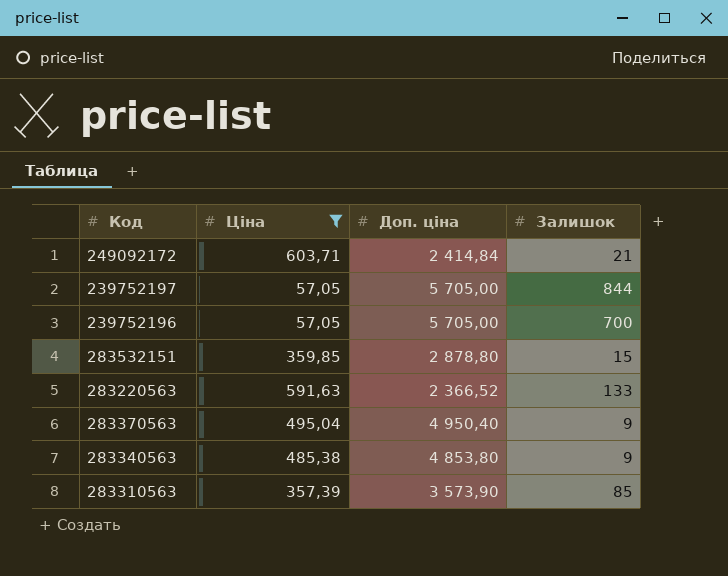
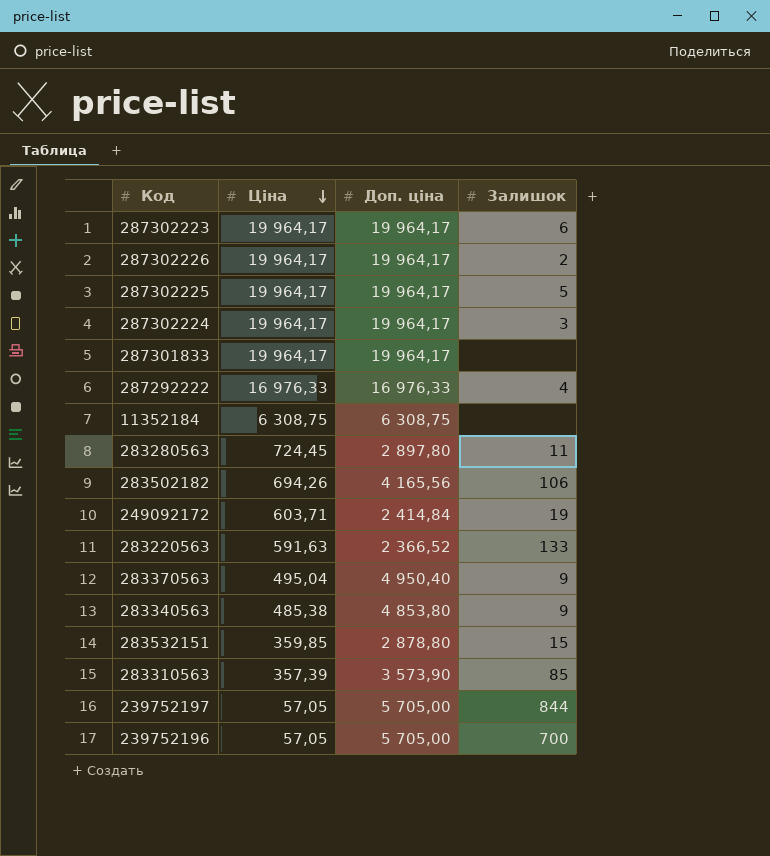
filter: Ціна <= 603,71 -> none
row order: none -> Ціна descending
249092172 | Залишок: 21 -> 19

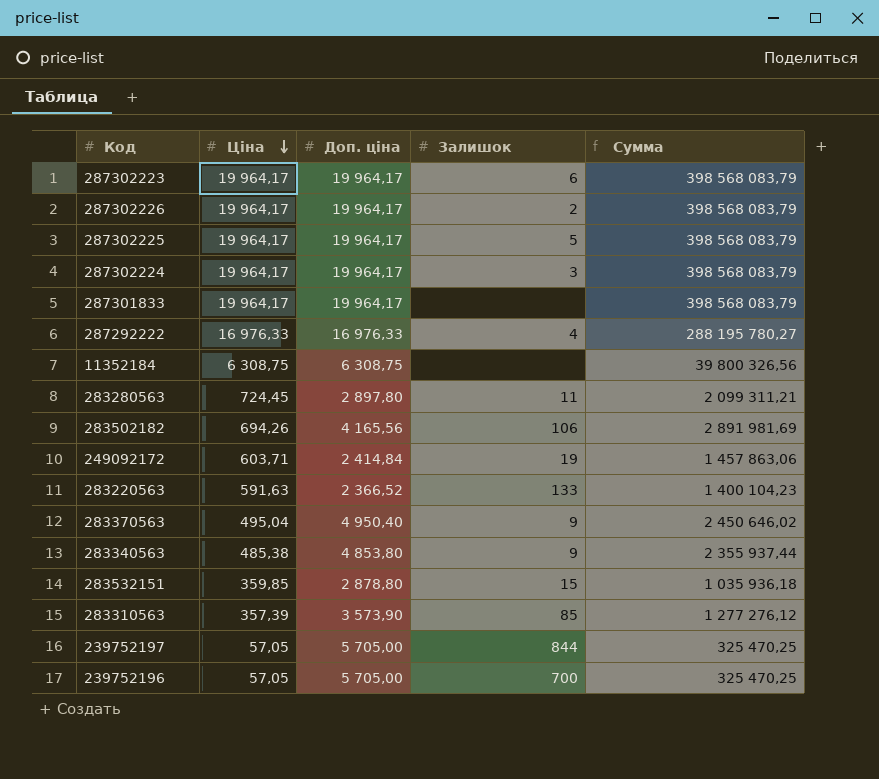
column Сумма | formula: none -> [Ціна] * [Доп. ціна]

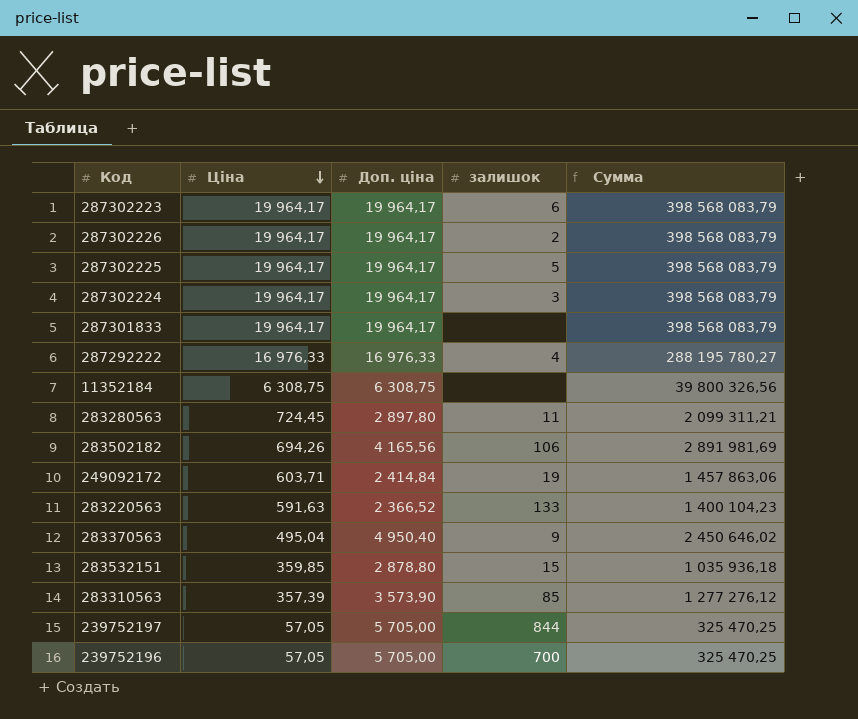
column name: Залишок -> залишок
row 283340563: 485,38 | 4 853,80 | 9 | 2 355 937,44 -> none

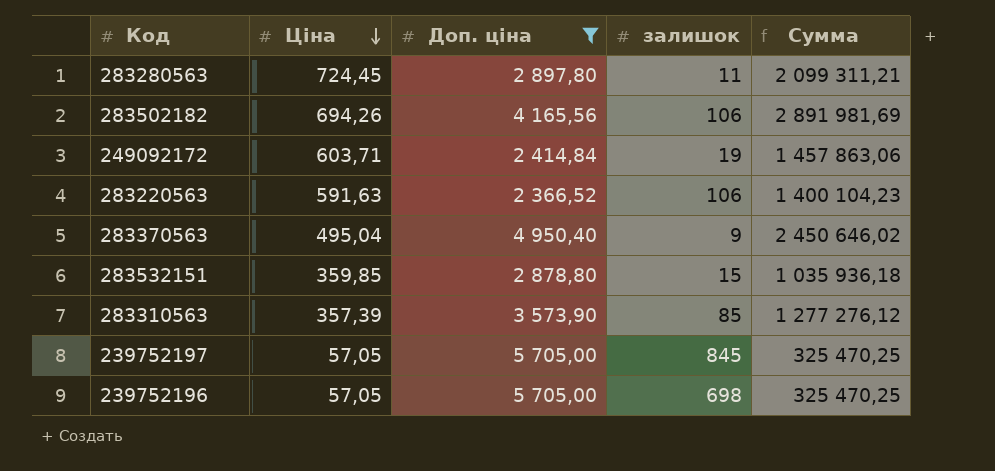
filter: none -> Доп. ціна <= 5 705,00
283220563 | залишок: 133 -> 106
239752197 | залишок: 844 -> 845
239752196 | залишок: 700 -> 698

